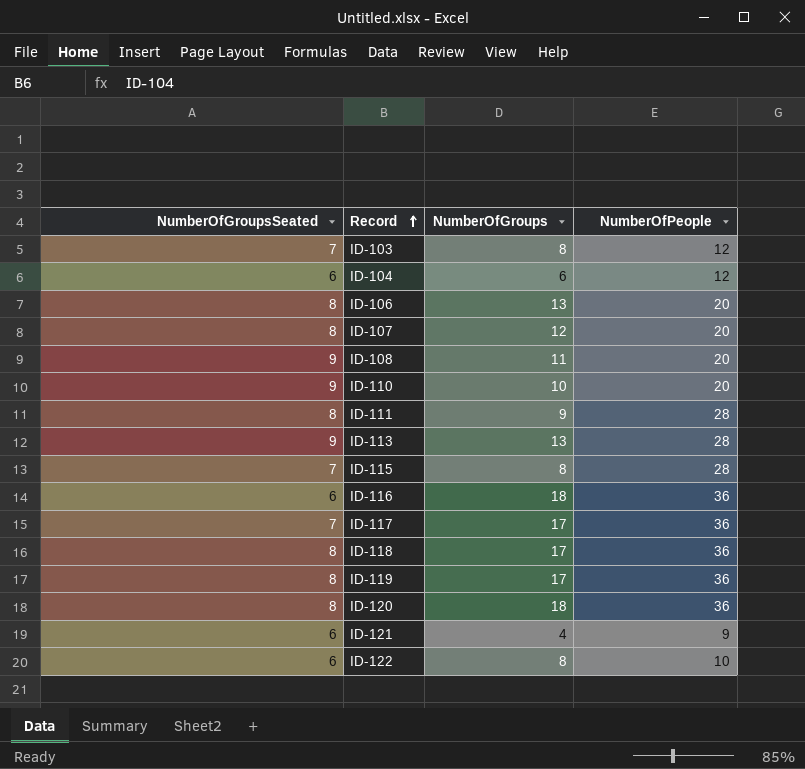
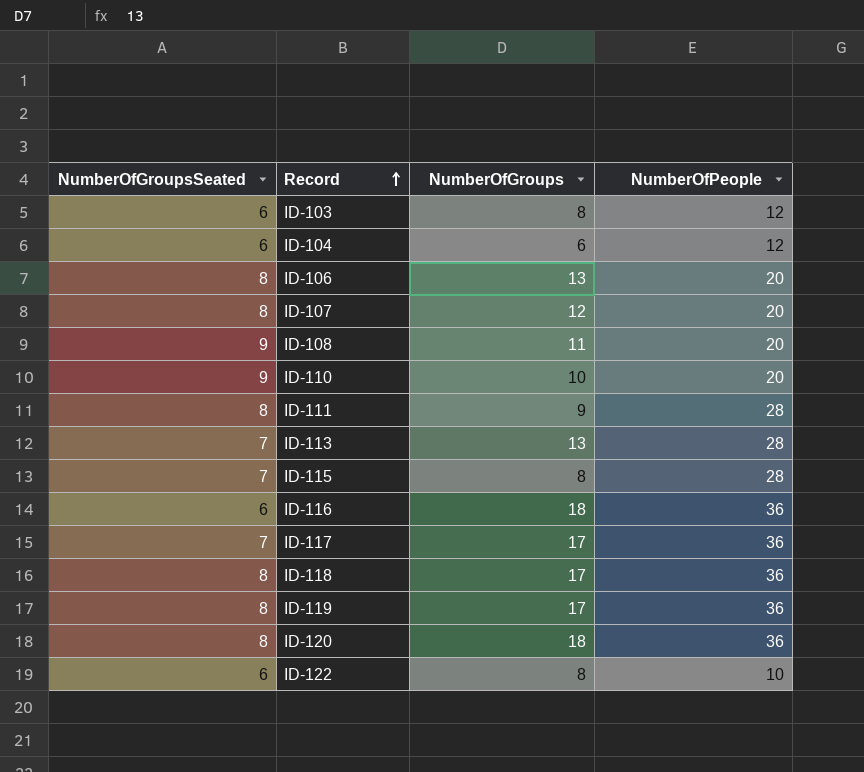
row ID-121: 6 | 4 | 9 -> none
ID-103 | NumberOfGroupsSeated: 7 -> 6
ID-113 | NumberOfGroupsSeated: 9 -> 7

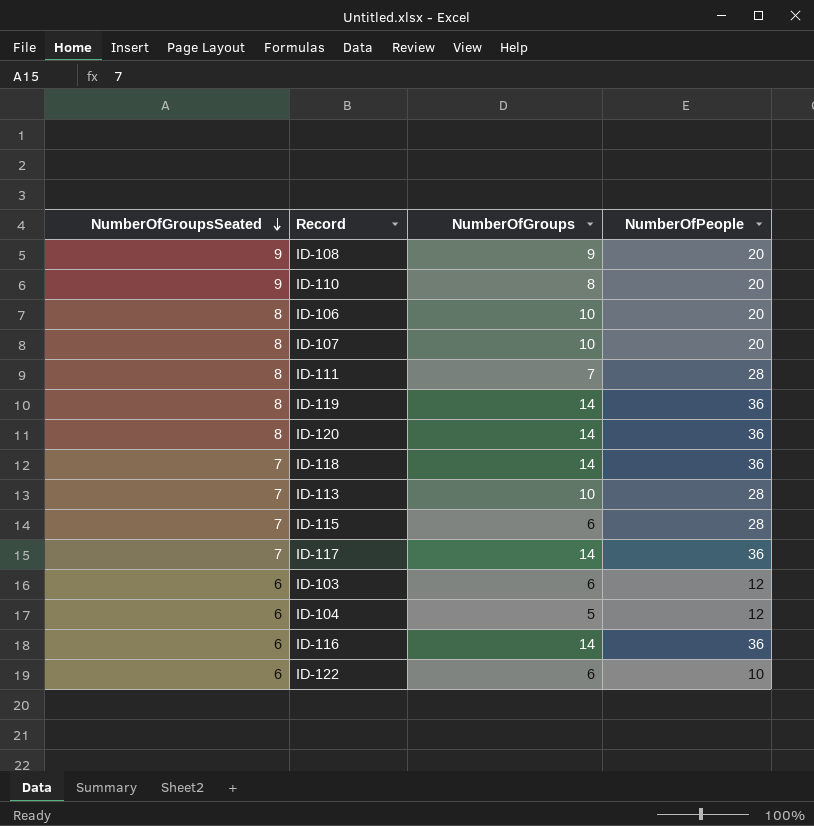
row order: Record ascending -> NumberOfGroupsSeated descending
ID-108 | NumberOfGroups: 11 -> 9
ID-110 | NumberOfGroups: 10 -> 8
ID-106 | NumberOfGroups: 13 -> 10
ID-107 | NumberOfGroups: 12 -> 10
ID-111 | NumberOfGroups: 9 -> 7
ID-119 | NumberOfGroups: 17 -> 14
ID-120 | NumberOfGroups: 18 -> 14
ID-118 | NumberOfGroupsSeated: 8 -> 7
ID-118 | NumberOfGroups: 17 -> 14
ID-113 | NumberOfGroups: 13 -> 10
ID-115 | NumberOfGroups: 8 -> 6
ID-117 | NumberOfGroups: 17 -> 14
ID-103 | NumberOfGroups: 8 -> 6
ID-104 | NumberOfGroups: 6 -> 5
ID-116 | NumberOfGroups: 18 -> 14
ID-122 | NumberOfGroups: 8 -> 6

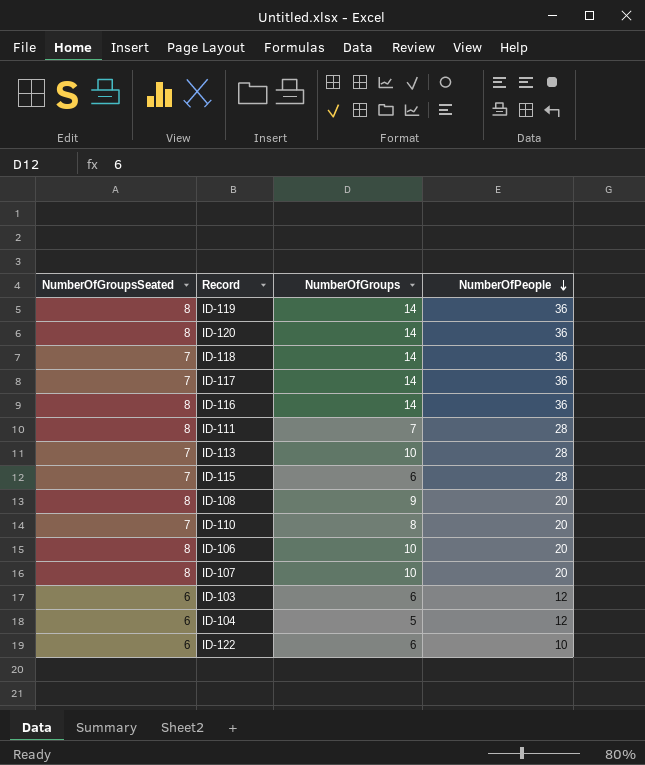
row order: NumberOfGroupsSeated descending -> NumberOfPeople descending
ID-116 | NumberOfGroupsSeated: 6 -> 8
ID-108 | NumberOfGroupsSeated: 9 -> 8
ID-110 | NumberOfGroupsSeated: 9 -> 7

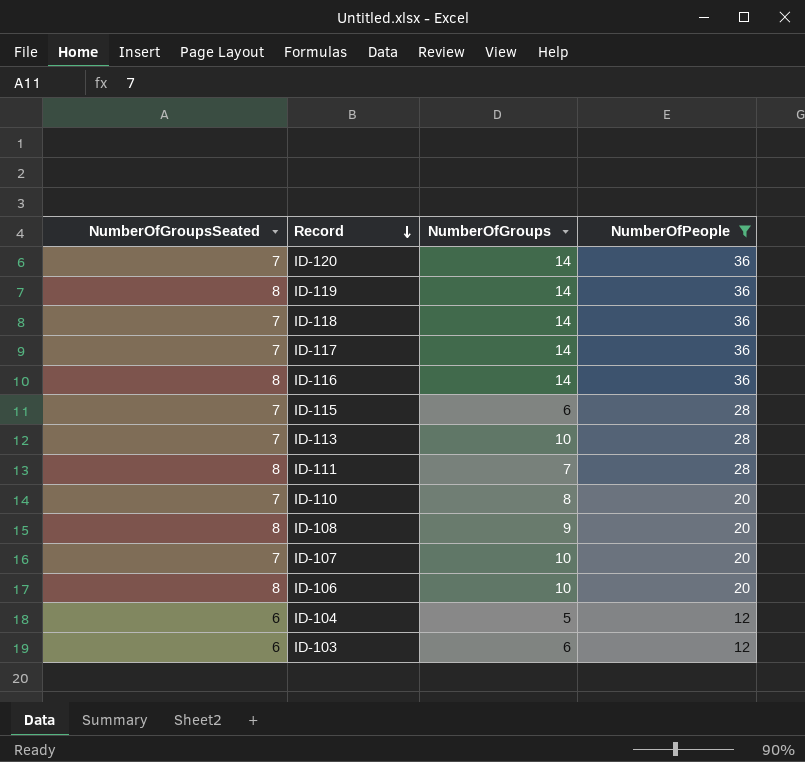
filter: none -> NumberOfPeople != 10
row order: NumberOfPeople descending -> Record descending
ID-120 | NumberOfGroupsSeated: 8 -> 7
ID-107 | NumberOfGroupsSeated: 8 -> 7

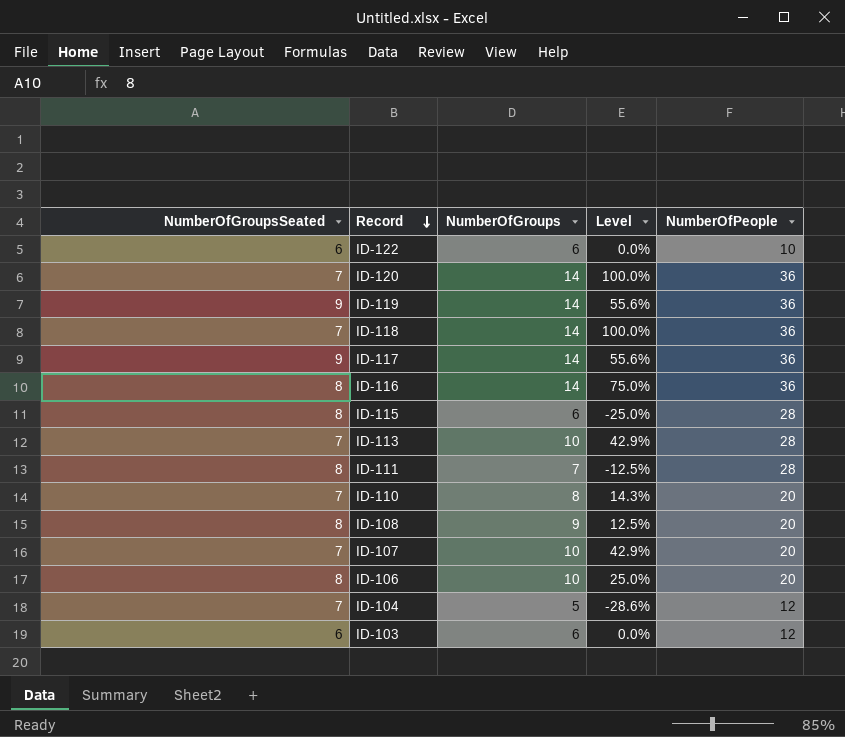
filter: NumberOfPeople != 10 -> none
column Level | formula: none -> ([NumberOfGroups] - [NumberOfGroupsSeated]) / [NumberOfGroupsSeated]
ID-119 | NumberOfGroupsSeated: 8 -> 9
ID-117 | NumberOfGroupsSeated: 7 -> 9
ID-115 | NumberOfGroupsSeated: 7 -> 8
ID-104 | NumberOfGroupsSeated: 6 -> 7

